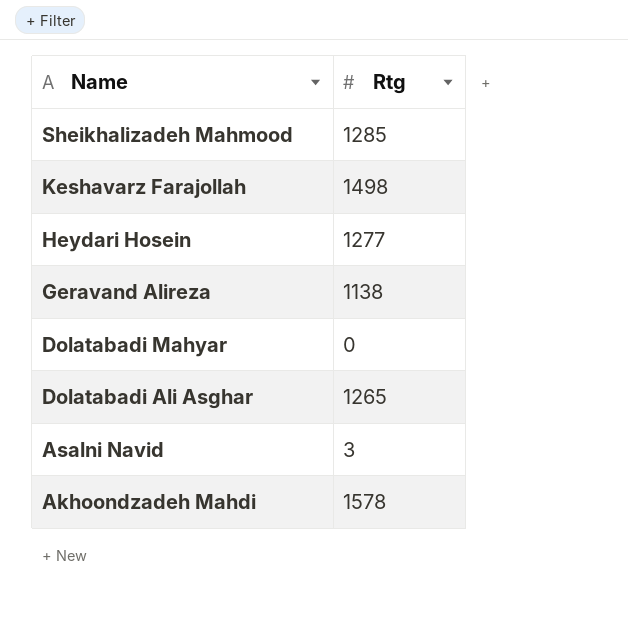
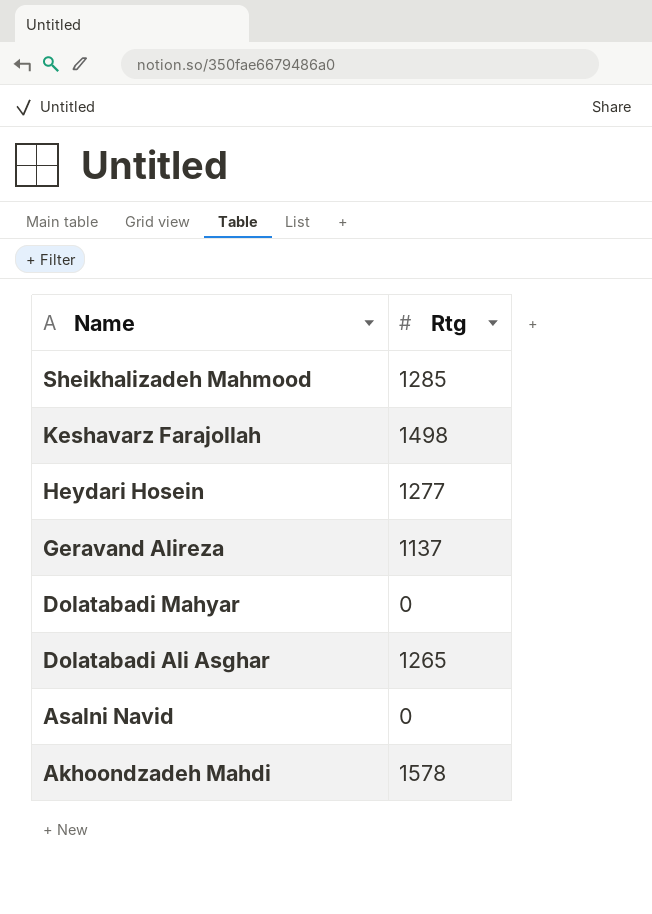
Geravand Alireza | Rtg: 1138 -> 1137
Asalni Navid | Rtg: 3 -> 0

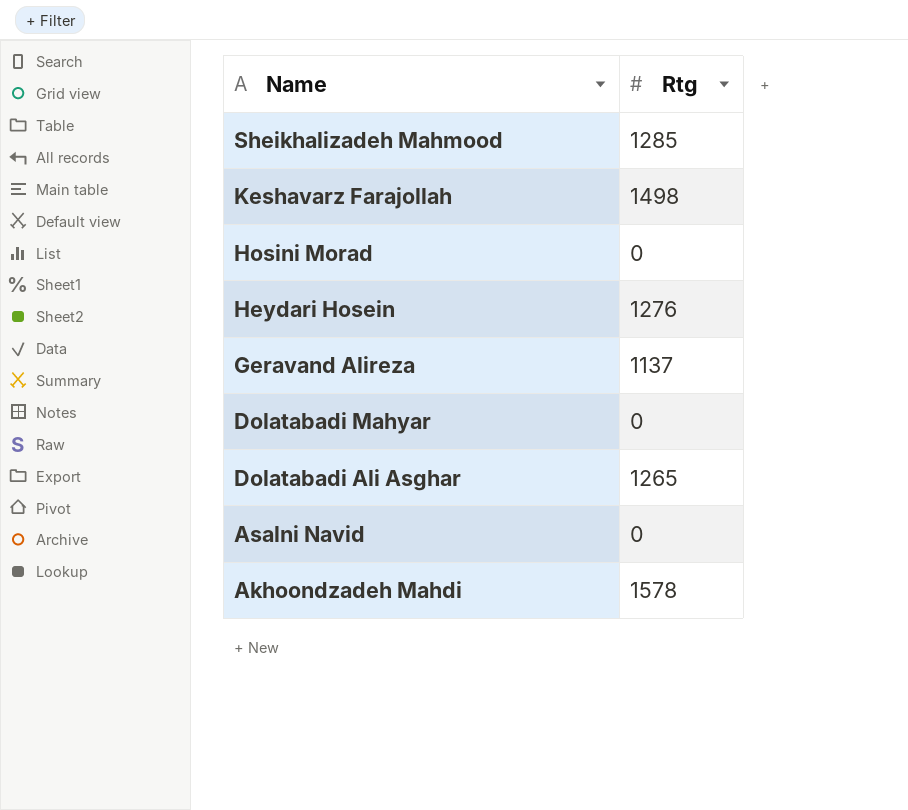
row Hosini Morad: none -> 0
Heydari Hosein | Rtg: 1277 -> 1276

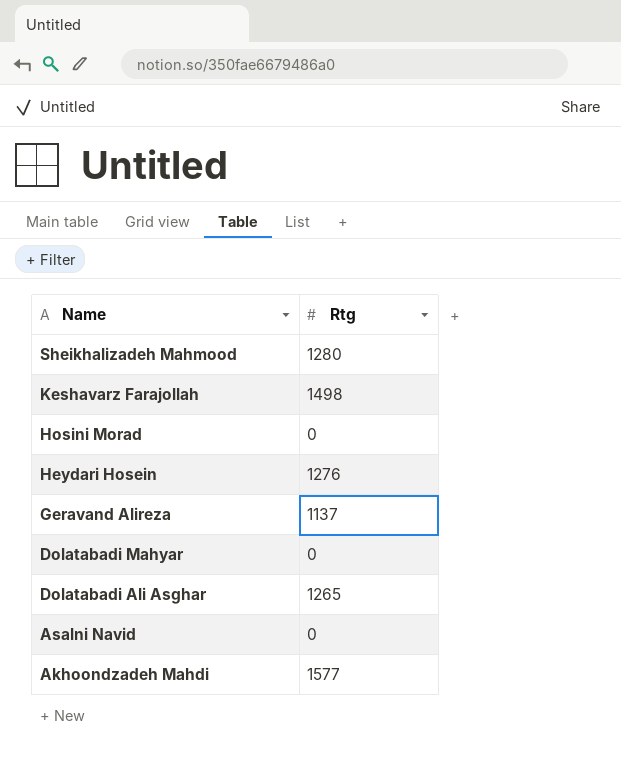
Sheikhalizadeh Mahmood | Rtg: 1285 -> 1280
Akhoondzadeh Mahdi | Rtg: 1578 -> 1577

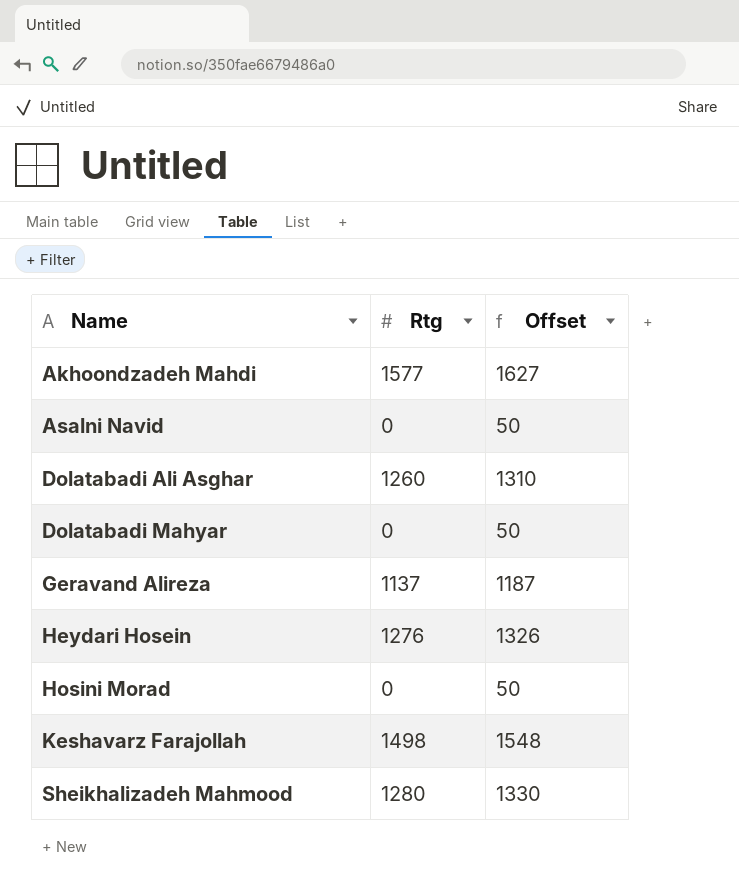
row order: Name descending -> Name ascending
column Offset | formula: none -> [Rtg] + 50
Dolatabadi Ali Asghar | Rtg: 1265 -> 1260

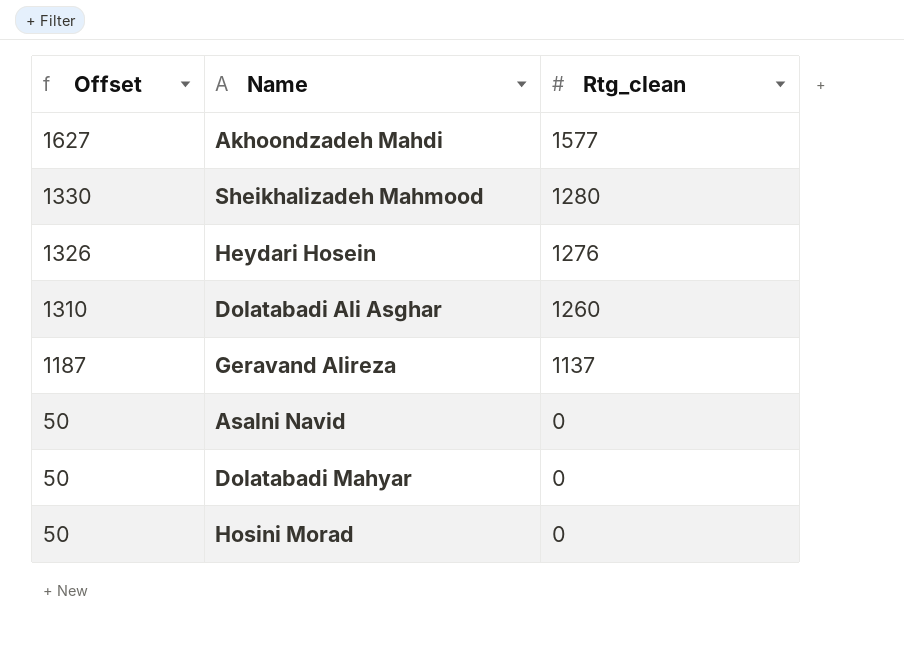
row order: Name ascending -> Offset descending
column Offset | position: 3 -> 1
column name: Rtg -> Rtg_clean
row Keshavarz Farajollah: 1498 | 1548 -> none

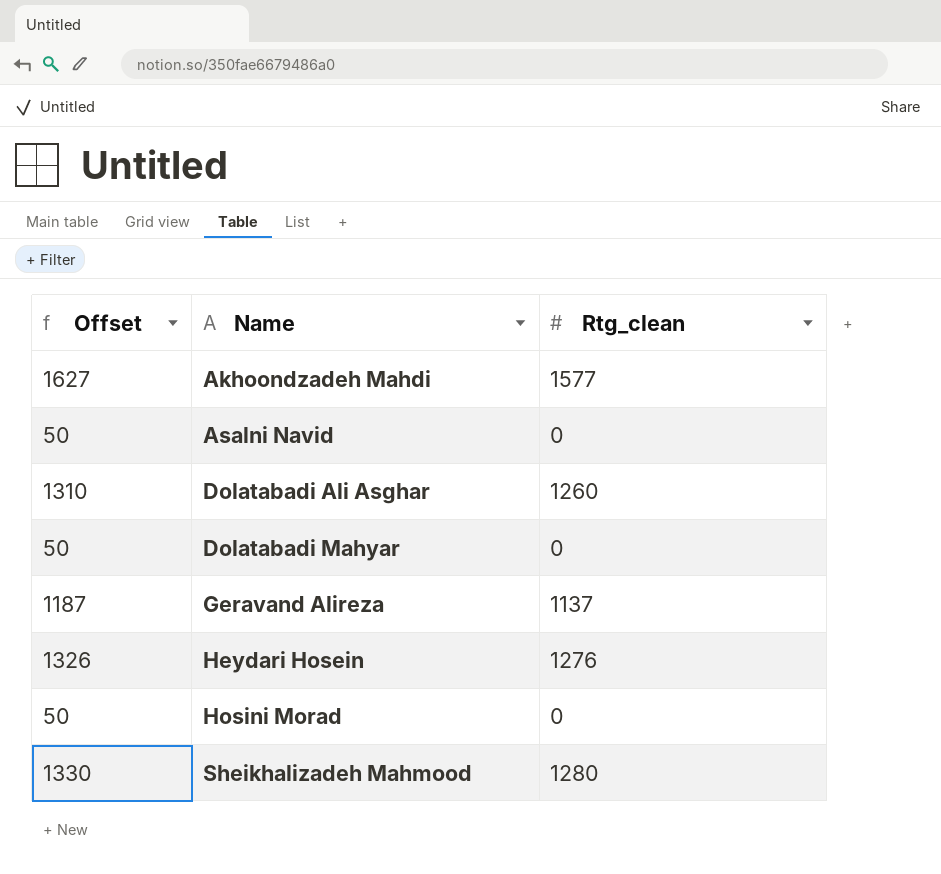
row order: Offset descending -> Name ascending

